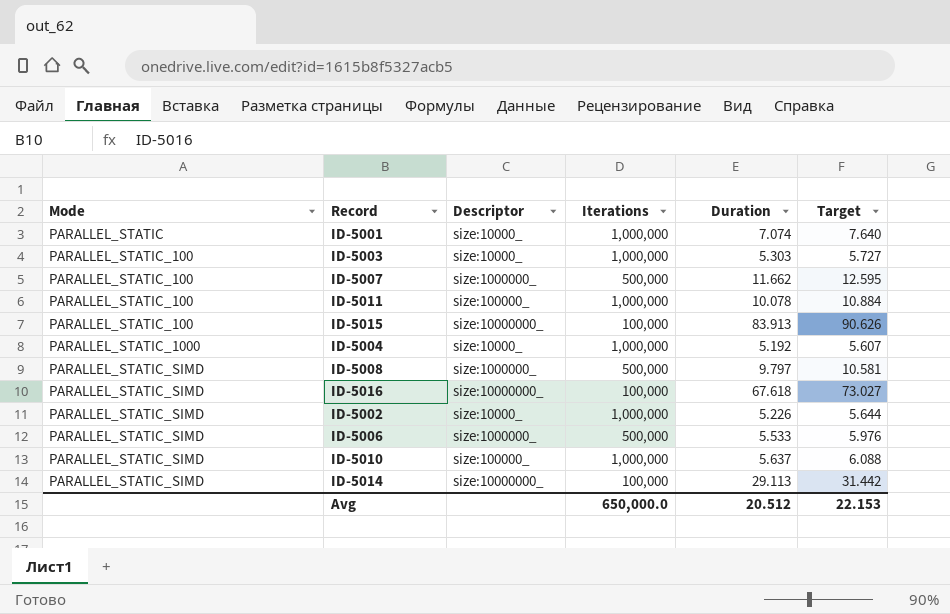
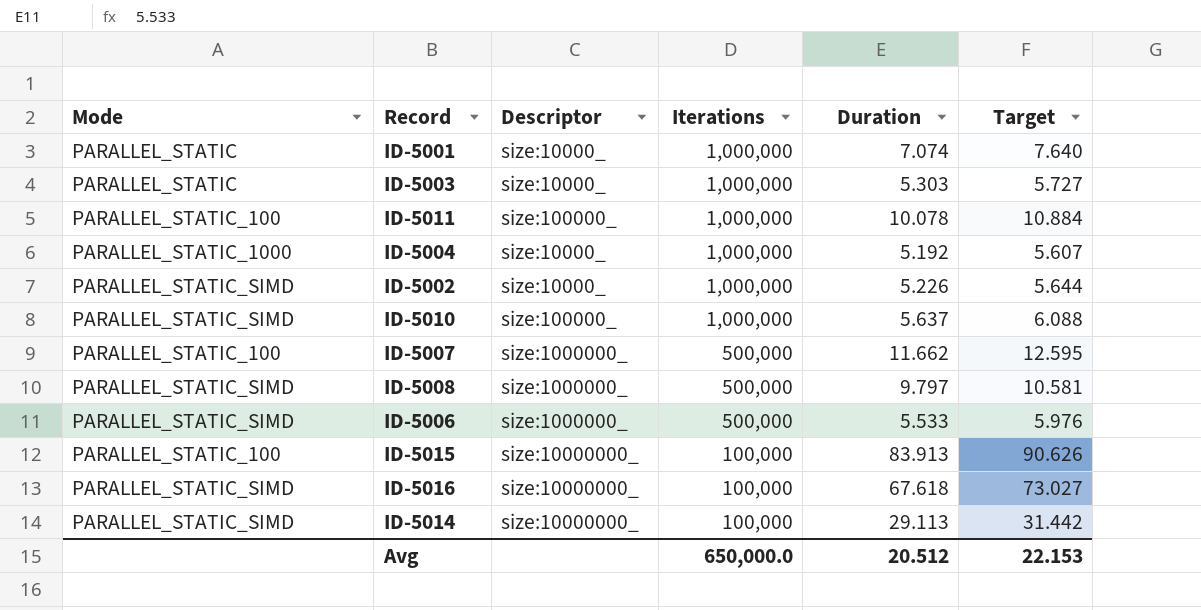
row order: Mode ascending -> Iterations descending
ID-5003 | Mode: PARALLEL_STATIC_100 -> PARALLEL_STATIC

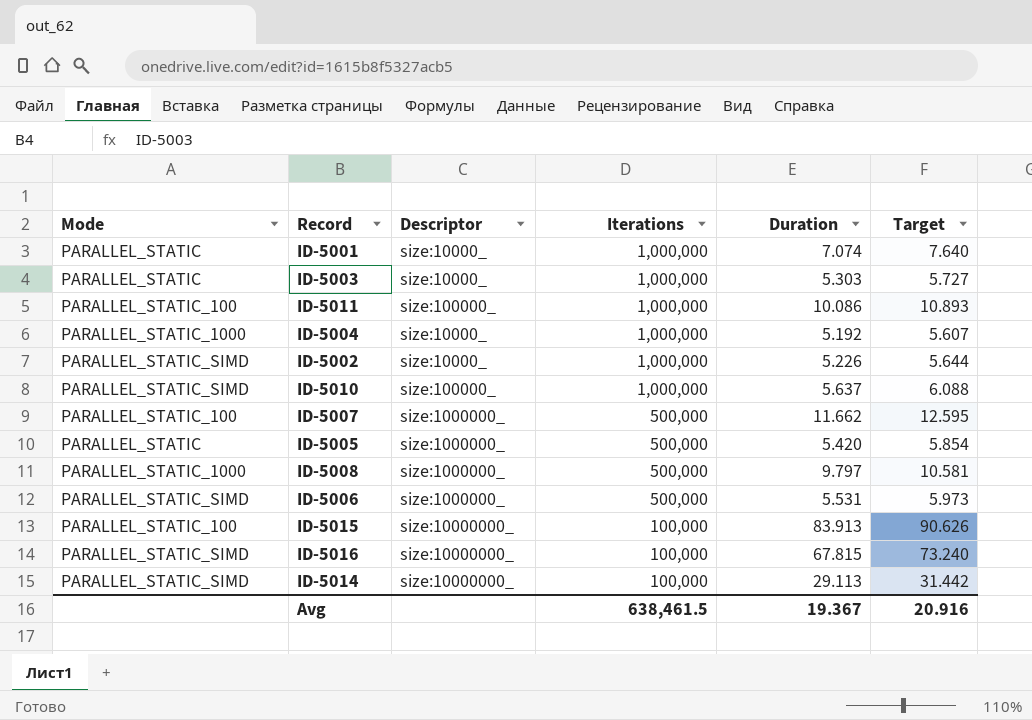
ID-5011 | Duration: 10.078 -> 10.086
ID-5011 | Target: 10.884 -> 10.893
row ID-5005: none -> PARALLEL_STATIC | size:1000000_ | 500,000 | 5.420 | 5.854
ID-5008 | Mode: PARALLEL_STATIC_SIMD -> PARALLEL_STATIC_1000
ID-5006 | Duration: 5.533 -> 5.531
ID-5006 | Target: 5.976 -> 5.973
ID-5016 | Duration: 67.618 -> 67.815
ID-5016 | Target: 73.027 -> 73.240
Avg | Iterations: 650,000.0 -> 638,461.5
Avg | Duration: 20.512 -> 19.367
Avg | Target: 22.153 -> 20.916

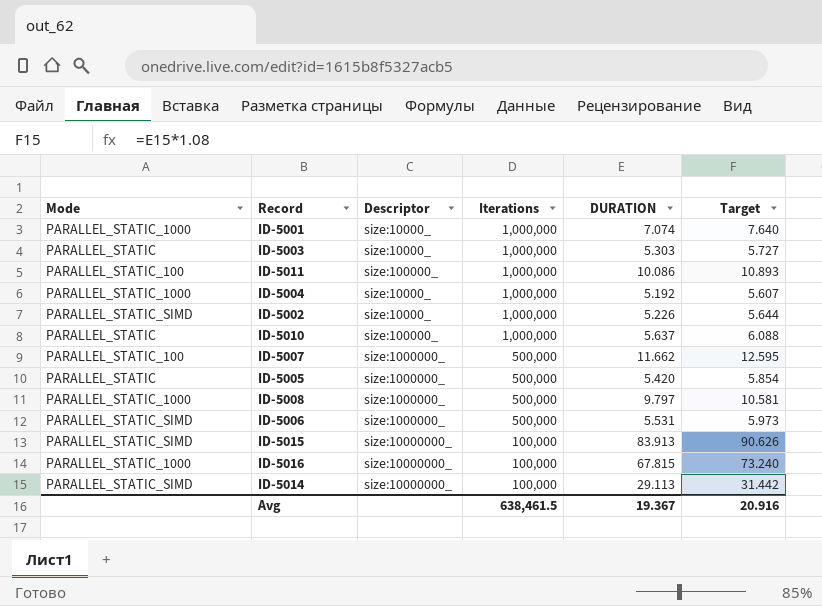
column name: Duration -> DURATION
ID-5001 | Mode: PARALLEL_STATIC -> PARALLEL_STATIC_1000
ID-5010 | Mode: PARALLEL_STATIC_SIMD -> PARALLEL_STATIC
ID-5015 | Mode: PARALLEL_STATIC_100 -> PARALLEL_STATIC_SIMD
ID-5016 | Mode: PARALLEL_STATIC_SIMD -> PARALLEL_STATIC_1000

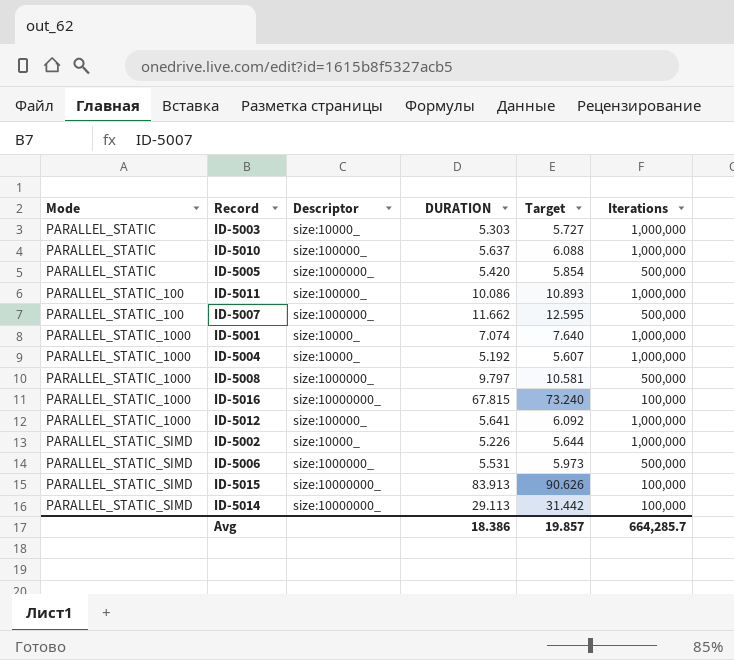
row order: Iterations descending -> Mode ascending
column Iterations | position: 4 -> 6
row ID-5012: none -> PARALLEL_STATIC_1000 | size:100000_ | 5.641 | 6.092 | 1,000,000
Avg | DURATION: 19.367 -> 18.386
Avg | Target: 20.916 -> 19.857
Avg | Iterations: 638,461.5 -> 664,285.7

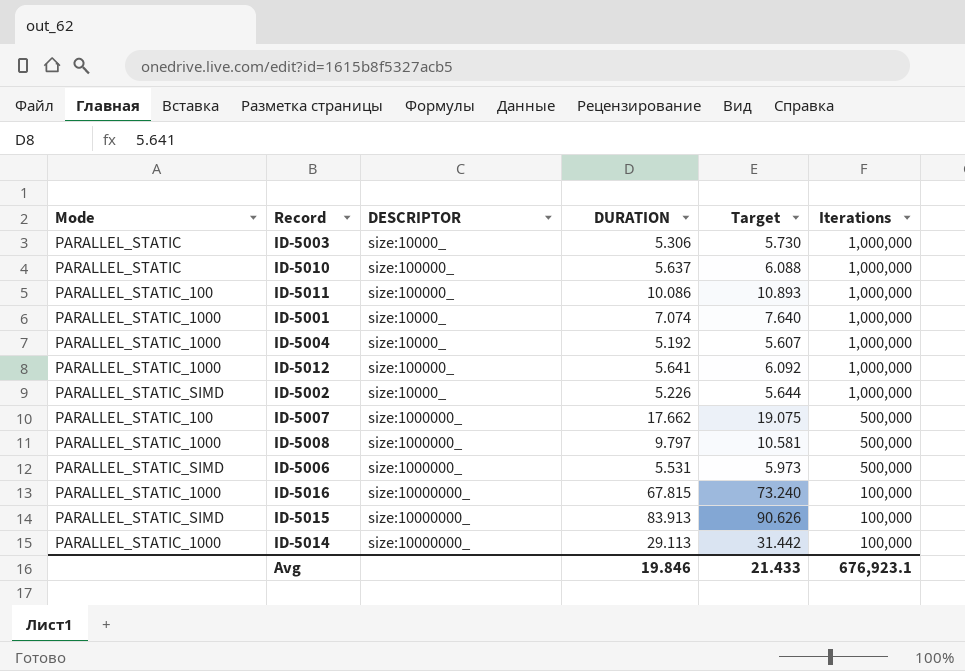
row order: Mode ascending -> Iterations descending
column name: Descriptor -> DESCRIPTOR
row ID-5005: PARALLEL_STATIC | size:1000000_ | 5.420 | 5.854 | 500,000 -> none
ID-5003 | DURATION: 5.303 -> 5.306
ID-5003 | Target: 5.727 -> 5.730
ID-5007 | DURATION: 11.662 -> 17.662
ID-5007 | Target: 12.595 -> 19.075
ID-5014 | Mode: PARALLEL_STATIC_SIMD -> PARALLEL_STATIC_1000
Avg | DURATION: 18.386 -> 19.846
Avg | Target: 19.857 -> 21.433
Avg | Iterations: 664,285.7 -> 676,923.1

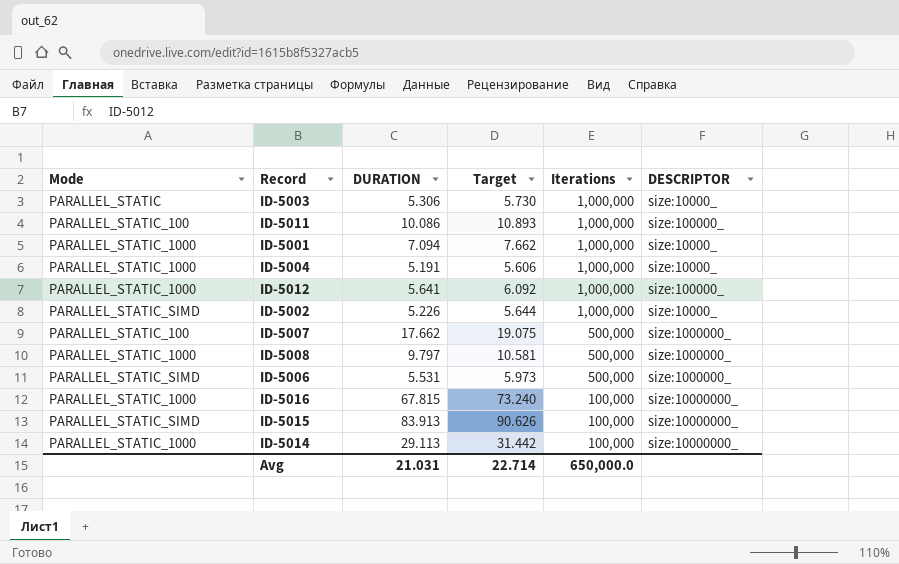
column DESCRIPTOR | position: 3 -> 6
row ID-5010: PARALLEL_STATIC | size:100000_ | 5.637 | 6.088 | 1,000,000 -> none
ID-5001 | DURATION: 7.074 -> 7.094
ID-5001 | Target: 7.640 -> 7.662
ID-5004 | DURATION: 5.192 -> 5.191
ID-5004 | Target: 5.607 -> 5.606
Avg | DURATION: 19.846 -> 21.031
Avg | Target: 21.433 -> 22.714
Avg | Iterations: 676,923.1 -> 650,000.0

